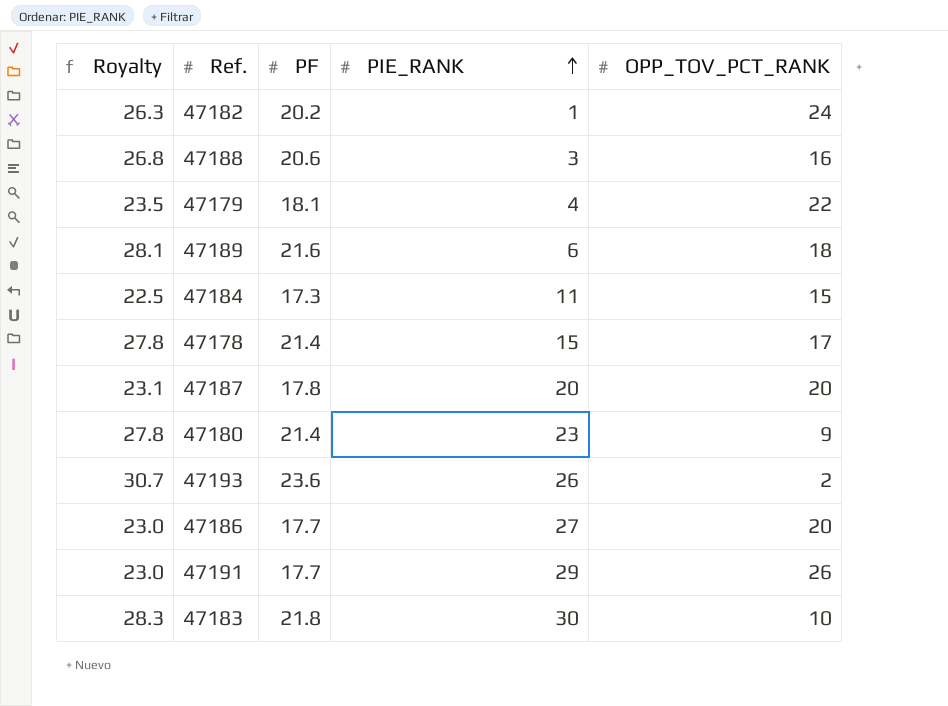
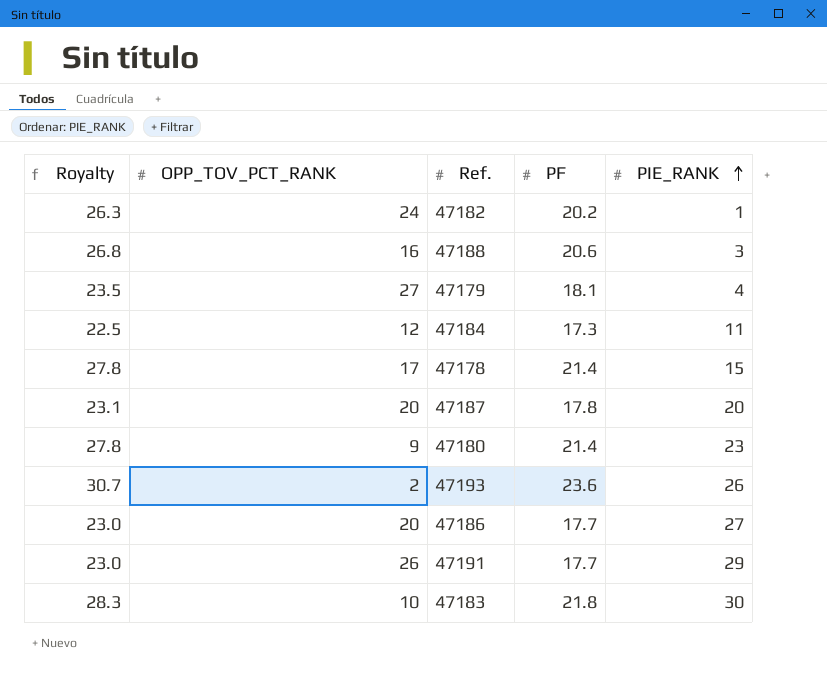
column OPP_TOV_PCT_RANK | position: 5 -> 2
row 47189: 28.1 | 21.6 | 6 | 18 -> none
47179 | OPP_TOV_PCT_RANK: 22 -> 27
47184 | OPP_TOV_PCT_RANK: 15 -> 12

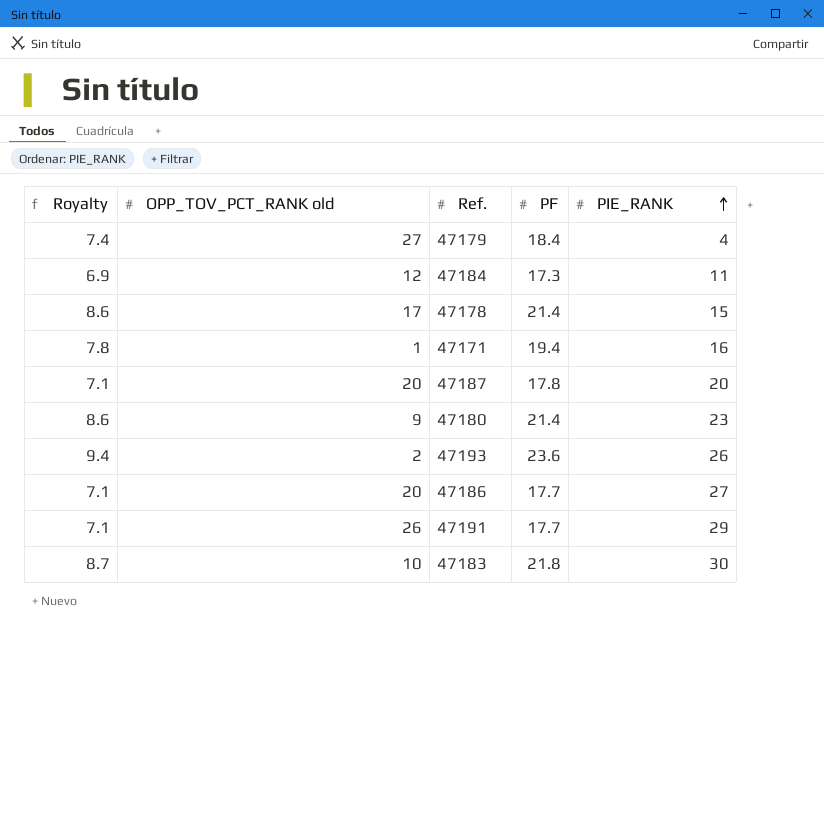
column Royalty | formula: [PF] * 1.3 -> [PF] * 0.4
column name: OPP_TOV_PCT_RANK -> OPP_TOV_PCT_RANK old
row 47182: 26.3 | 24 | 20.2 | 1 -> none
row 47188: 26.8 | 16 | 20.6 | 3 -> none
47179 | PF: 18.1 -> 18.4
row 47171: none -> 7.8 | 1 | 19.4 | 16

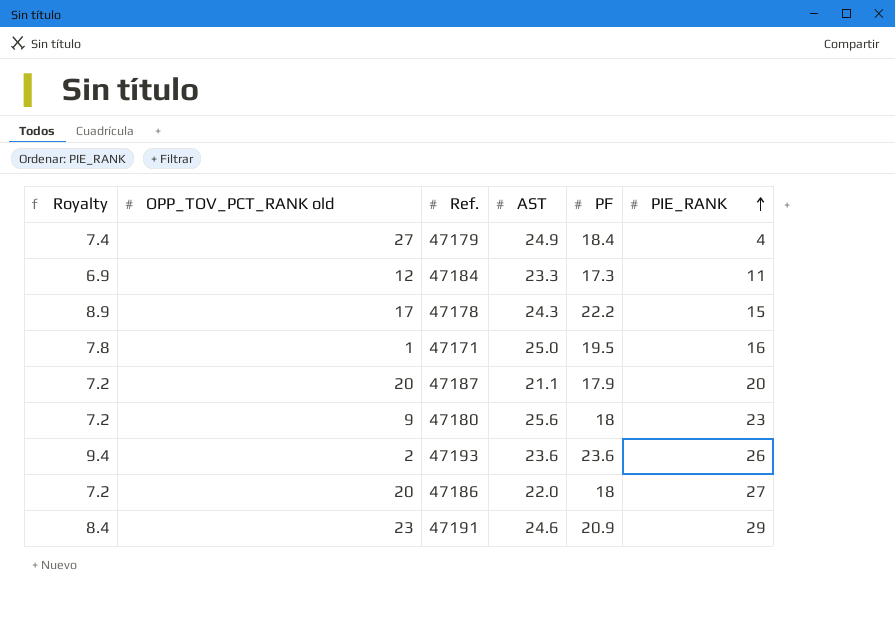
column AST | position: none -> 4
row 47183: 8.7 | 10 | 21.8 | 30 -> none
47178 | Royalty: 8.6 -> 8.9
47178 | PF: 21.4 -> 22.2
47171 | PF: 19.4 -> 19.5
47187 | Royalty: 7.1 -> 7.2
47187 | PF: 17.8 -> 17.9
47180 | Royalty: 8.6 -> 7.2
47180 | PF: 21.4 -> 18
47186 | Royalty: 7.1 -> 7.2
47186 | PF: 17.7 -> 18
47191 | Royalty: 7.1 -> 8.4
47191 | OPP_TOV_PCT_RANK old: 26 -> 23
47191 | PF: 17.7 -> 20.9

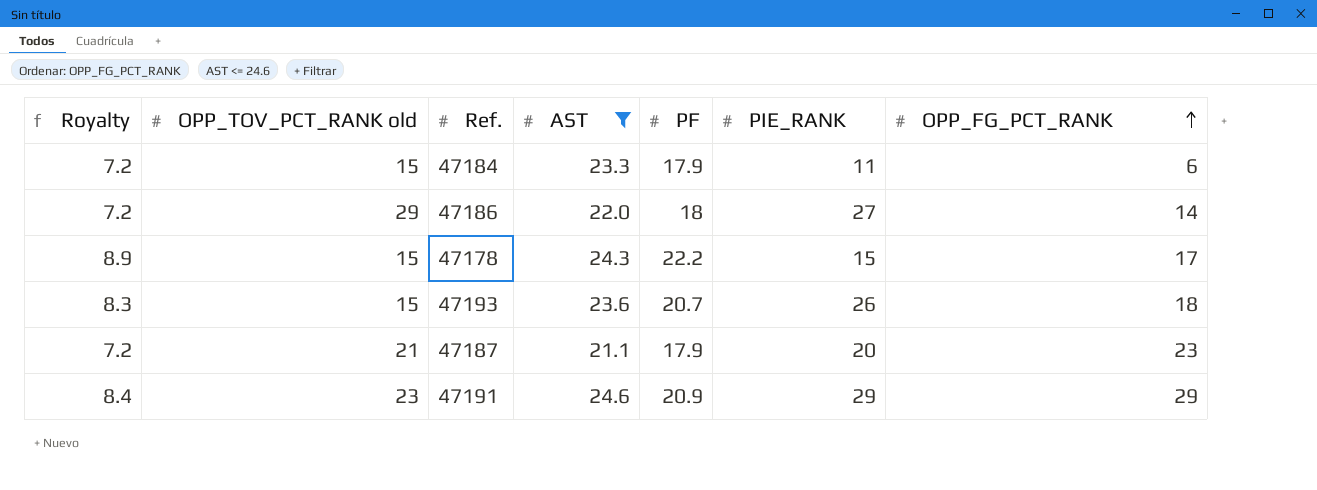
filter: none -> AST <= 24.6
row order: PIE_RANK ascending -> OPP_FG_PCT_RANK ascending
column OPP_FG_PCT_RANK | position: none -> 7
47184 | Royalty: 6.9 -> 7.2
47184 | OPP_TOV_PCT_RANK old: 12 -> 15
47184 | PF: 17.3 -> 17.9
47186 | OPP_TOV_PCT_RANK old: 20 -> 29
47178 | OPP_TOV_PCT_RANK old: 17 -> 15
47193 | Royalty: 9.4 -> 8.3
47193 | OPP_TOV_PCT_RANK old: 2 -> 15
47193 | PF: 23.6 -> 20.7
47187 | OPP_TOV_PCT_RANK old: 20 -> 21

